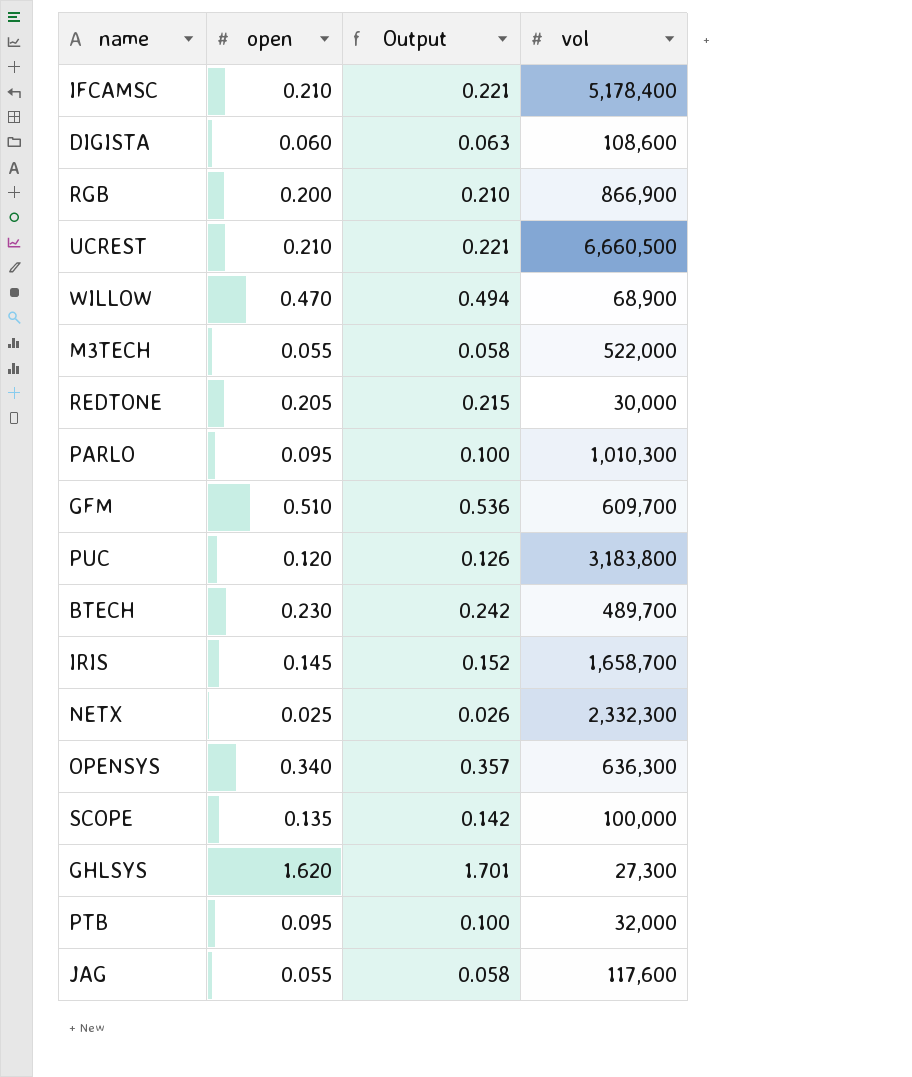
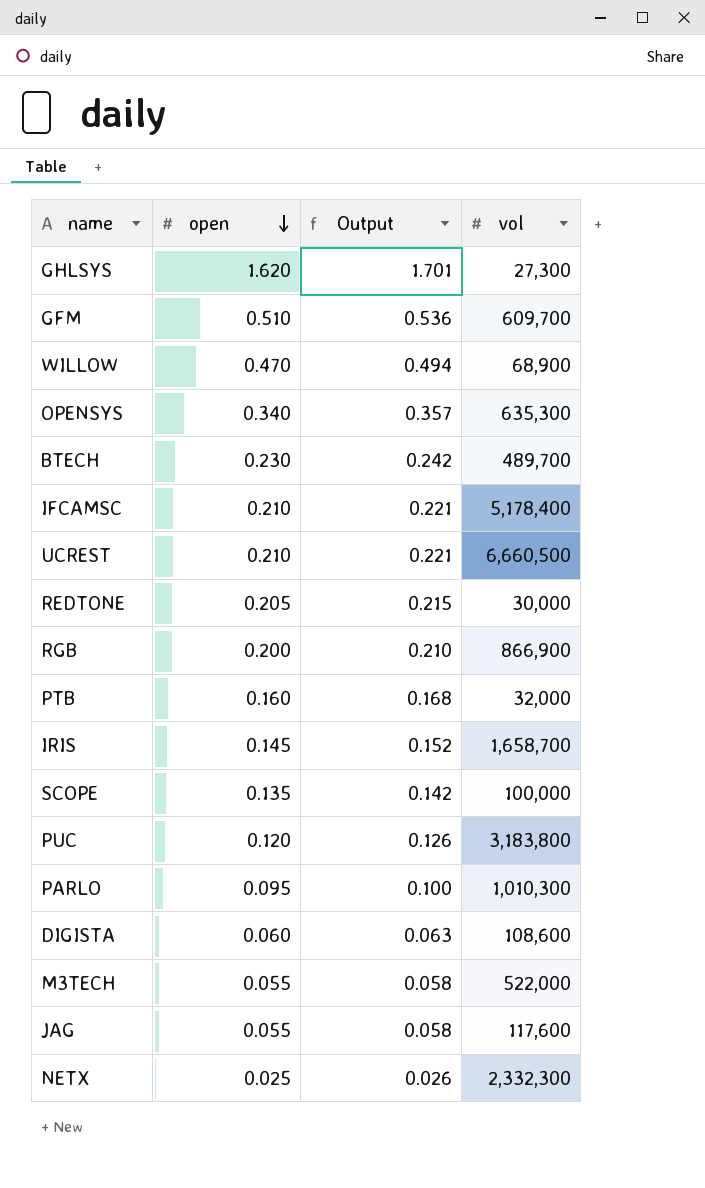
row order: none -> open descending
OPENSYS | vol: 636,300 -> 635,300
PTB | open: 0.095 -> 0.160
PTB | Output: 0.100 -> 0.168

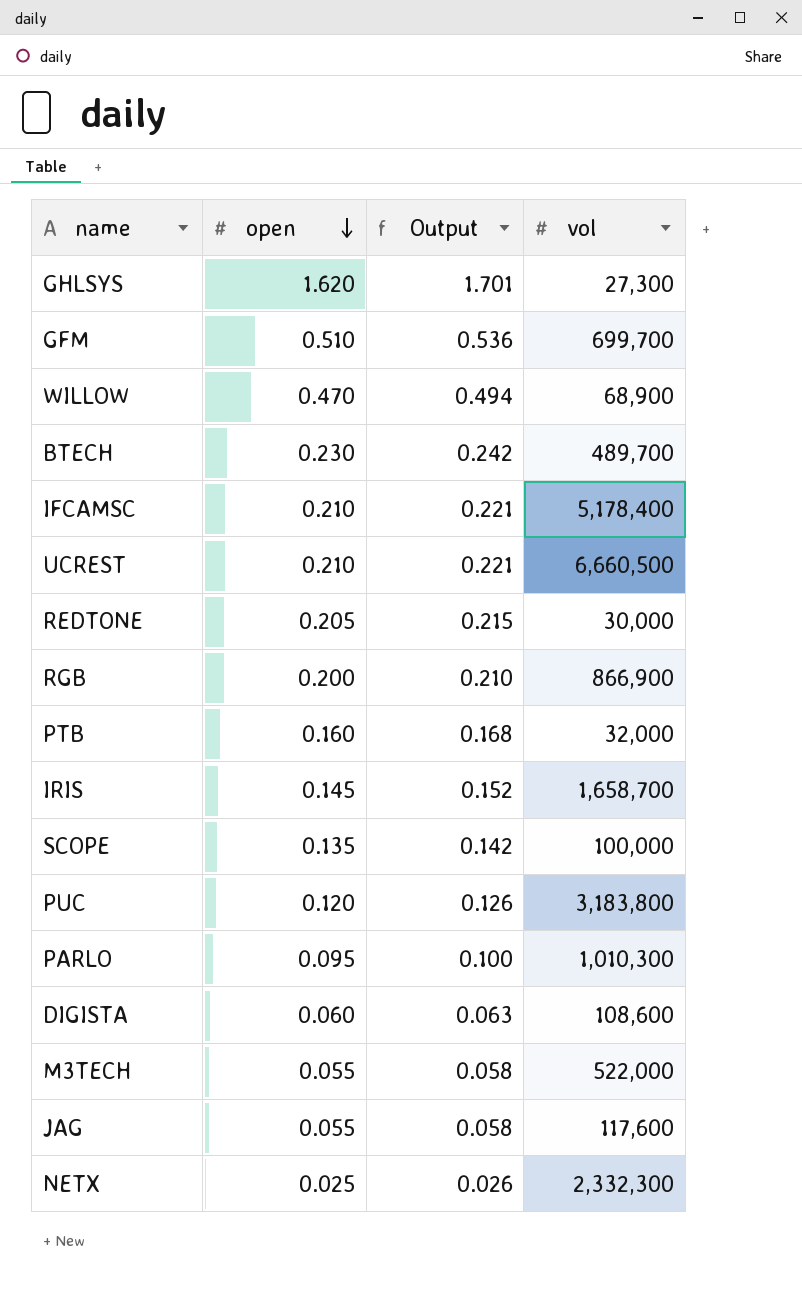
row OPENSYS: 0.340 | 0.357 | 635,300 -> none
GFM | vol: 609,700 -> 699,700

